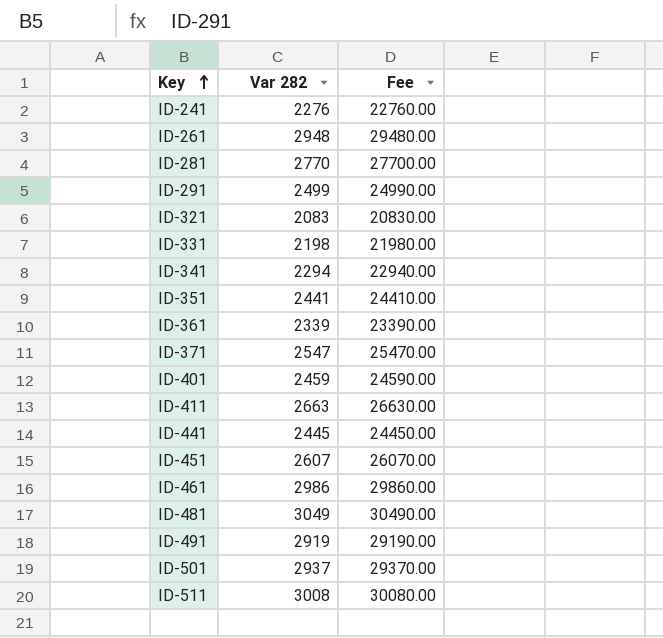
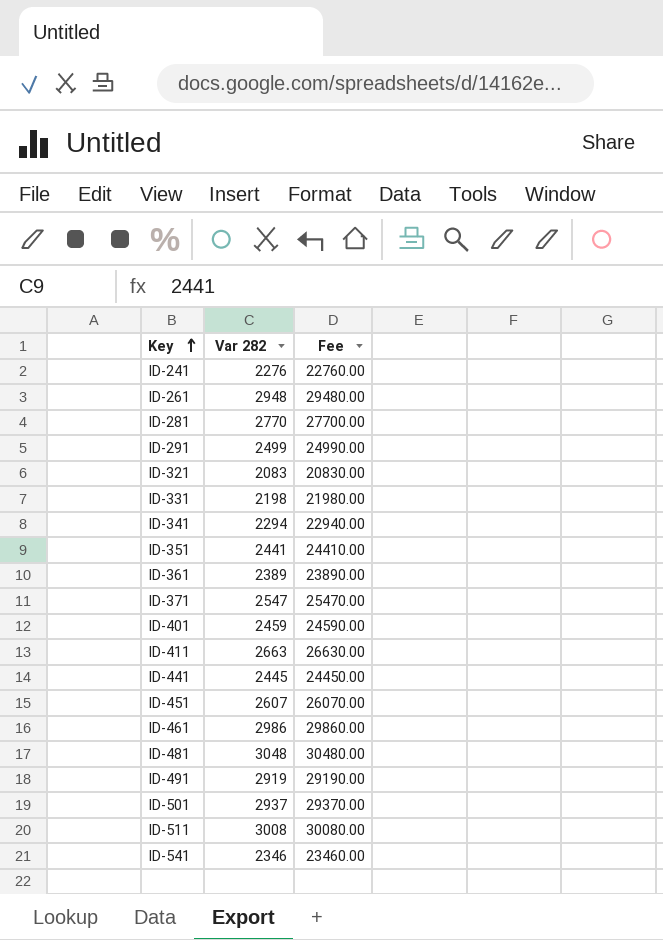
ID-361 | Var 282: 2339 -> 2389
ID-361 | Fee: 23390.00 -> 23890.00
ID-481 | Var 282: 3049 -> 3048
ID-481 | Fee: 30490.00 -> 30480.00
row ID-541: none -> 2346 | 23460.00

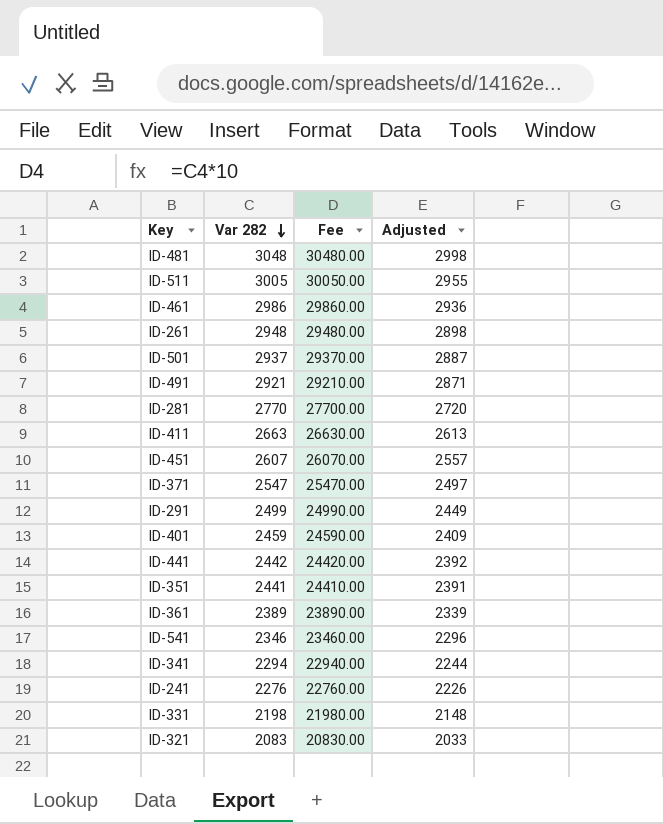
row order: Key ascending -> Var 282 descending
column Adjusted | formula: none -> [Var 282] - 50
ID-511 | Var 282: 3008 -> 3005
ID-511 | Fee: 30080.00 -> 30050.00
ID-491 | Var 282: 2919 -> 2921
ID-491 | Fee: 29190.00 -> 29210.00
ID-441 | Var 282: 2445 -> 2442
ID-441 | Fee: 24450.00 -> 24420.00

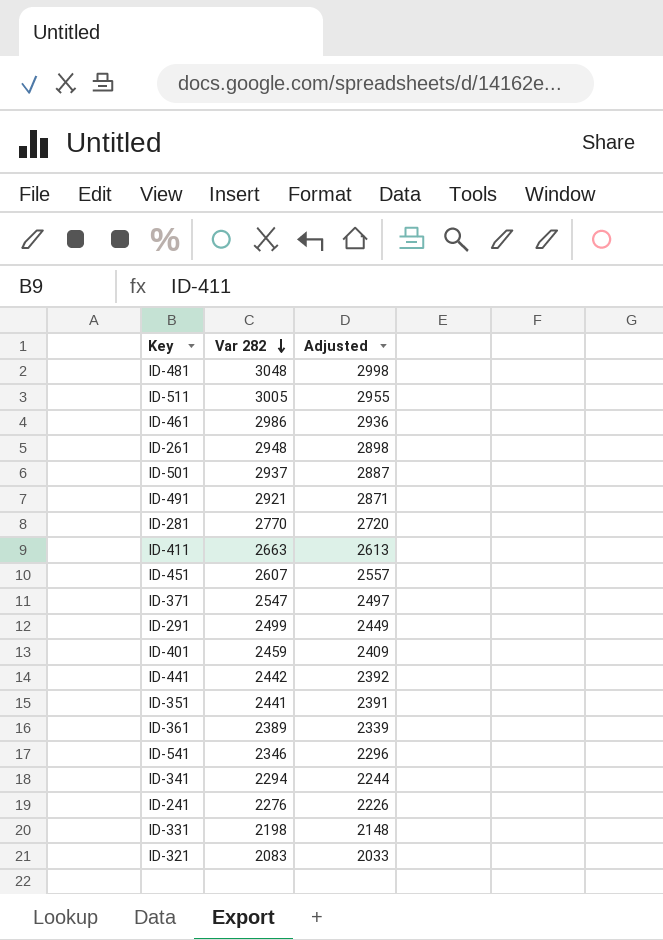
column Fee | formula: [Var 282] * 10 -> none

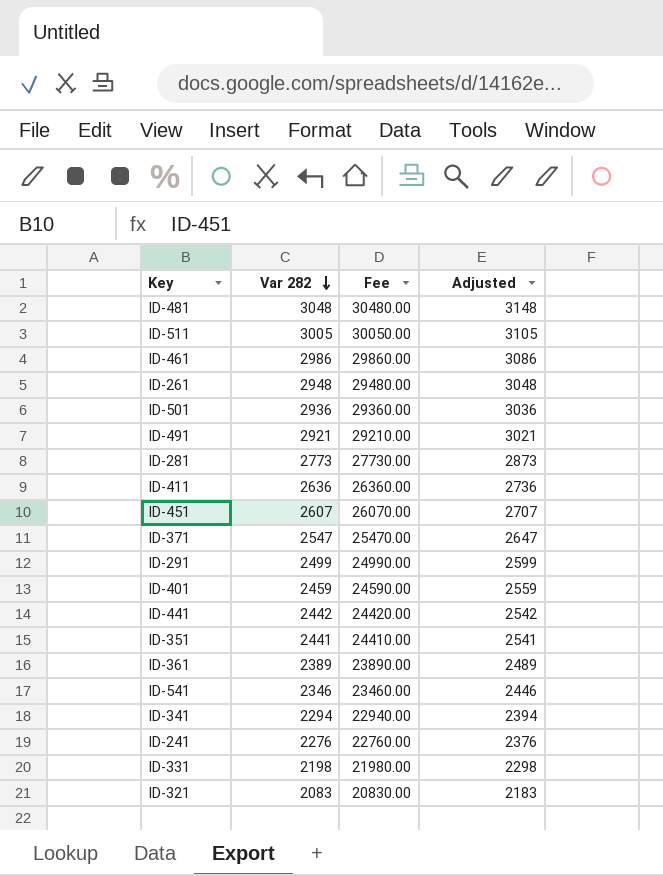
column Fee | formula: none -> [Var 282] * 10
column Adjusted | formula: [Var 282] - 50 -> [Var 282] + 100
ID-501 | Var 282: 2937 -> 2936
ID-281 | Var 282: 2770 -> 2773
ID-411 | Var 282: 2663 -> 2636

